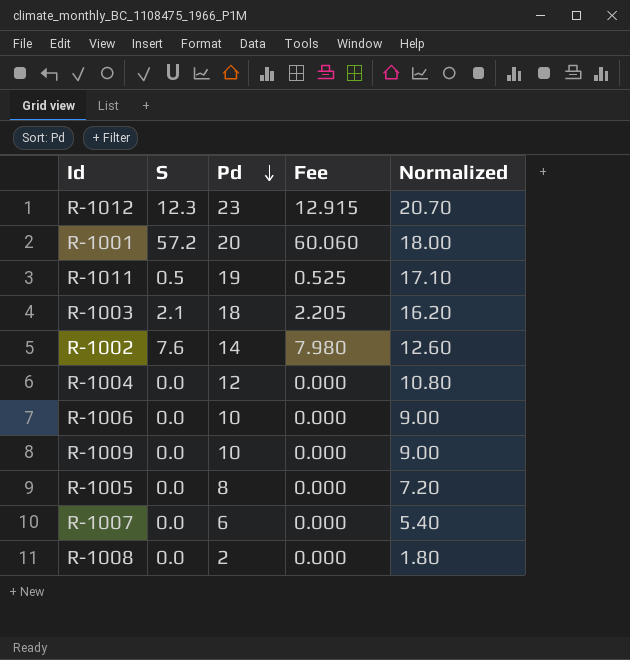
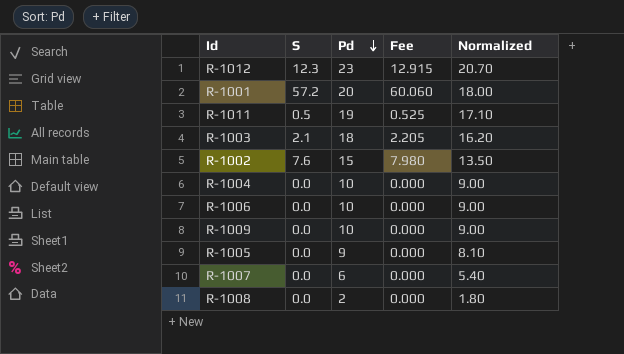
R-1002 | Pd: 14 -> 15
R-1002 | Normalized: 12.60 -> 13.50
R-1004 | Pd: 12 -> 10
R-1004 | Normalized: 10.80 -> 9.00
R-1005 | Pd: 8 -> 9
R-1005 | Normalized: 7.20 -> 8.10

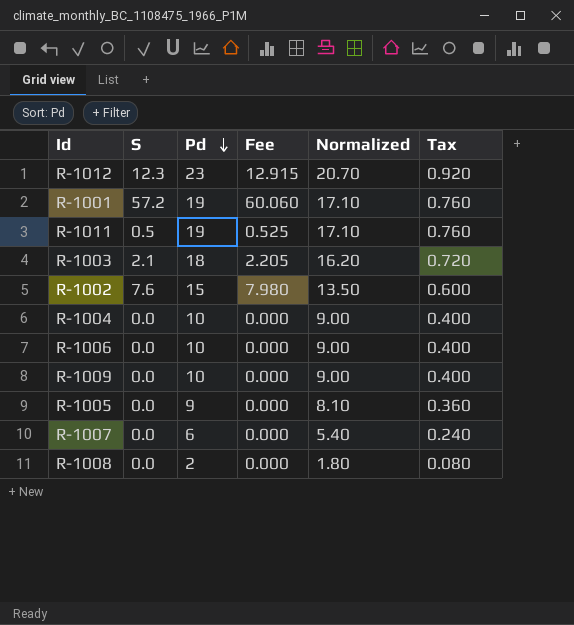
column Tax | formula: none -> [Pd] * 0.04
R-1001 | Pd: 20 -> 19
R-1001 | Normalized: 18.00 -> 17.10

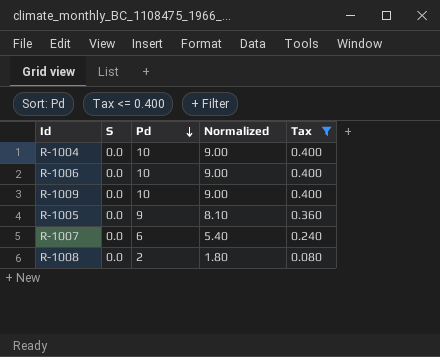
filter: none -> Tax <= 0.400
column Fee | formula: [S] * 1.05 -> none

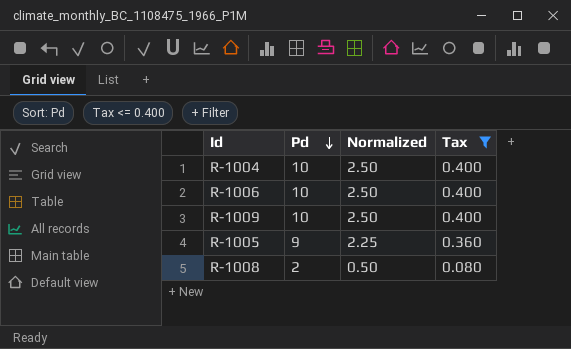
column S | position: 2 -> none
column Normalized | formula: [Pd] * 0.9 -> [Pd] * 0.25
row R-1007: 0.0 | 6 | 5.40 | 0.240 -> none

